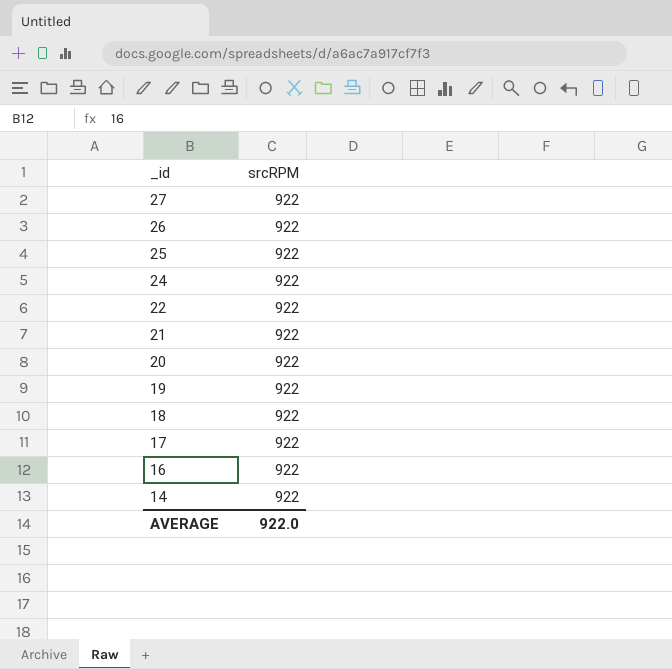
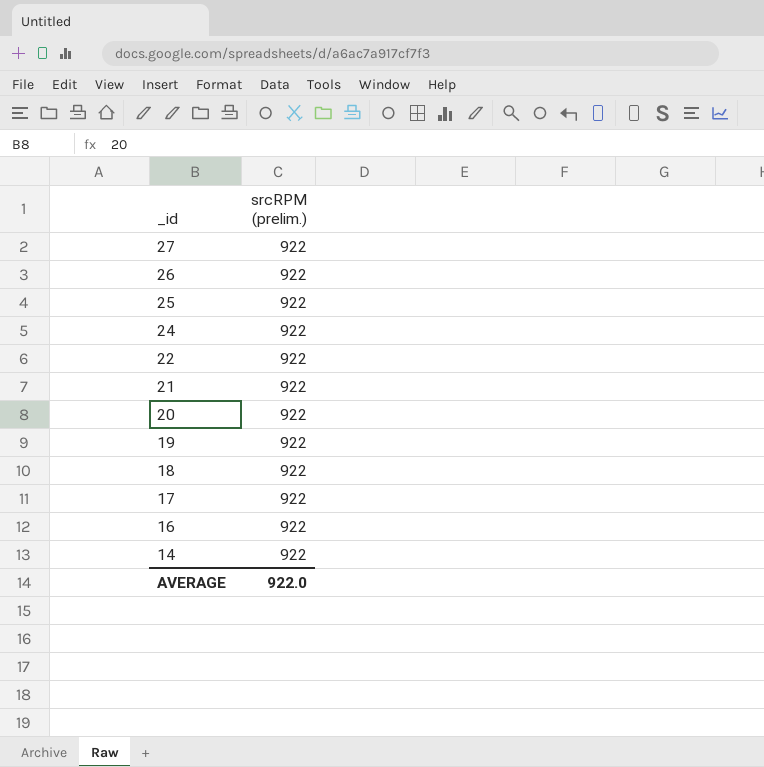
column name: srcRPM -> srcRPM (prelim.)

